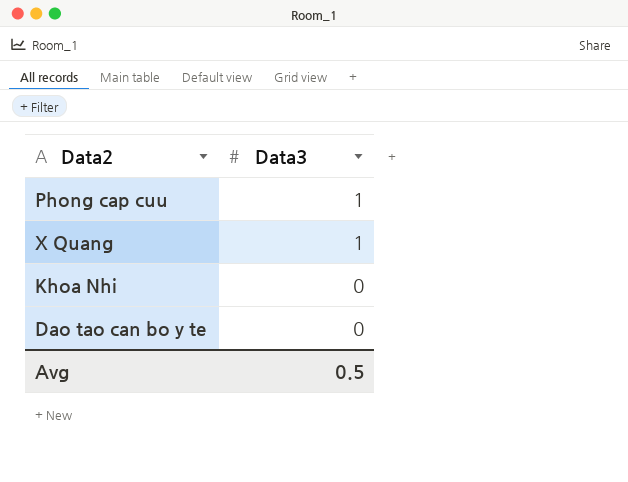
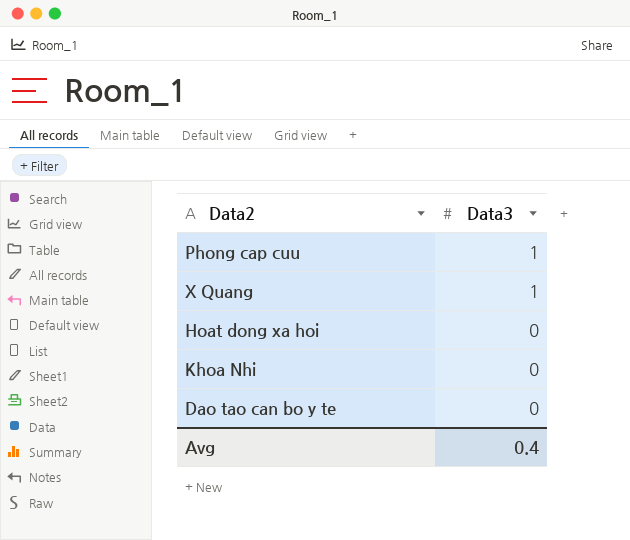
row Hoat dong xa hoi: none -> 0
Avg | Data3: 0.5 -> 0.4

